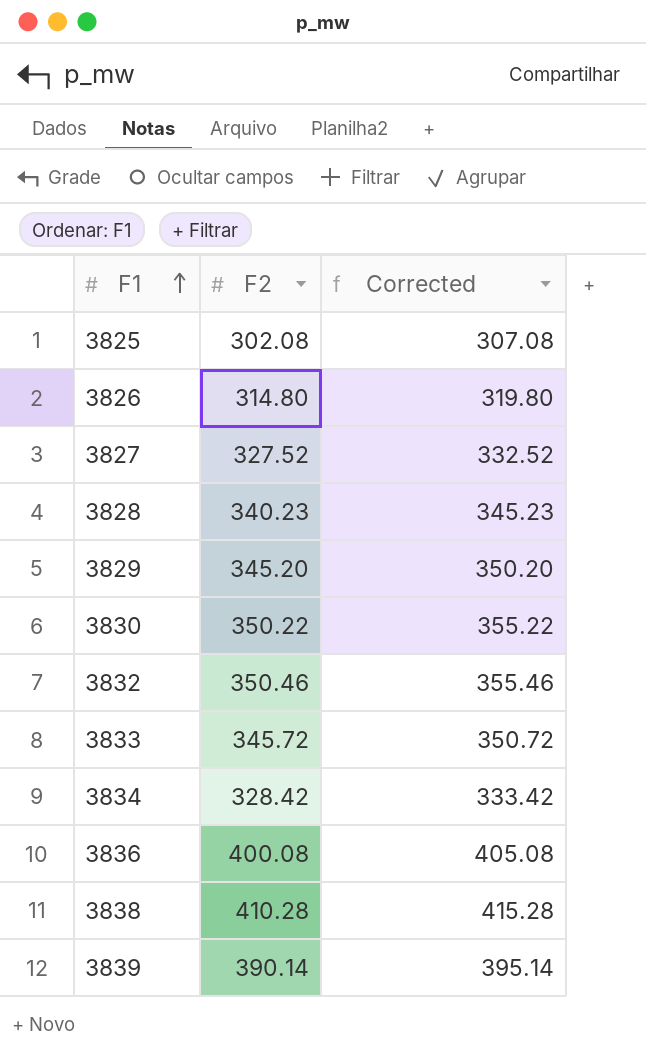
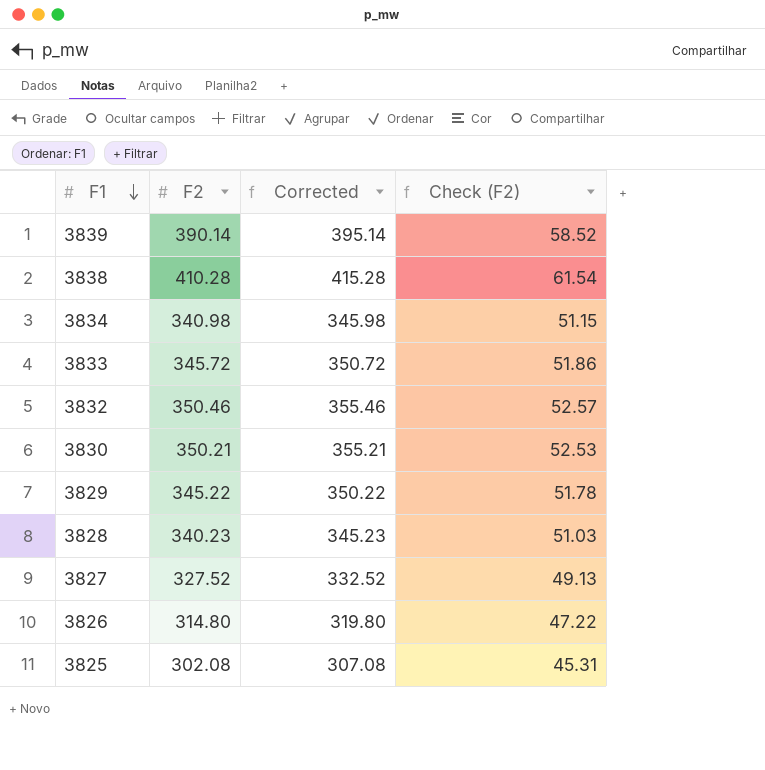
row order: F1 ascending -> F1 descending
column Check (F2) | formula: none -> [F2] * 0.15
row 3836: 400.08 | 405.08 -> none
3834 | F2: 328.42 -> 340.98
3834 | Corrected: 333.42 -> 345.98
3830 | F2: 350.22 -> 350.21
3830 | Corrected: 355.22 -> 355.21
3829 | F2: 345.20 -> 345.22
3829 | Corrected: 350.20 -> 350.22

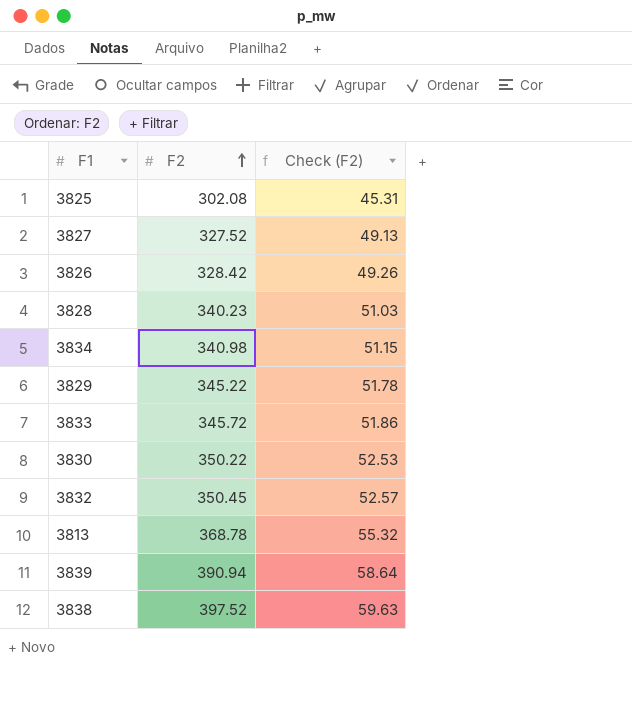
row order: F1 descending -> F2 ascending
column Corrected | formula: [F2] + 5 -> none
3826 | F2: 314.80 -> 328.42
3826 | Check (F2): 47.22 -> 49.26
3830 | F2: 350.21 -> 350.22
3832 | F2: 350.46 -> 350.45
row 3813: none -> 368.78 | 55.32
3839 | F2: 390.14 -> 390.94
3839 | Check (F2): 58.52 -> 58.64
3838 | F2: 410.28 -> 397.52
3838 | Check (F2): 61.54 -> 59.63

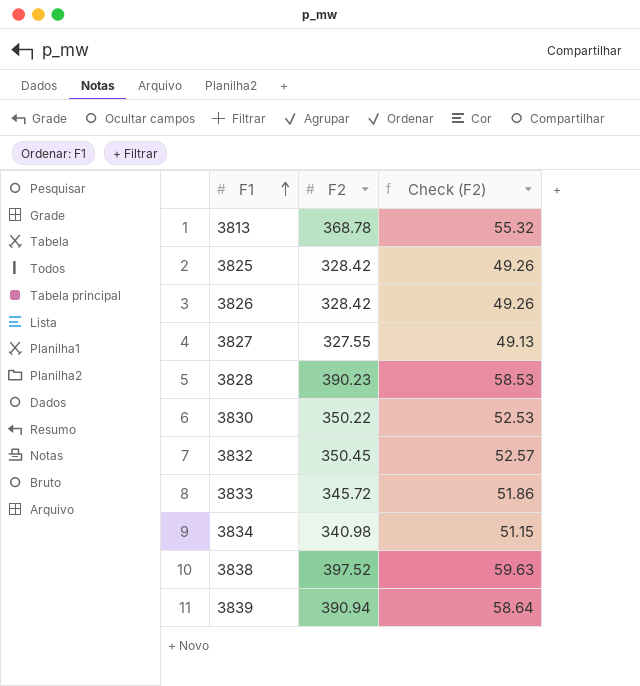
row order: F2 ascending -> F1 ascending
row 3829: 345.22 | 51.78 -> none
3825 | F2: 302.08 -> 328.42
3825 | Check (F2): 45.31 -> 49.26
3827 | F2: 327.52 -> 327.55
3828 | F2: 340.23 -> 390.23
3828 | Check (F2): 51.03 -> 58.53

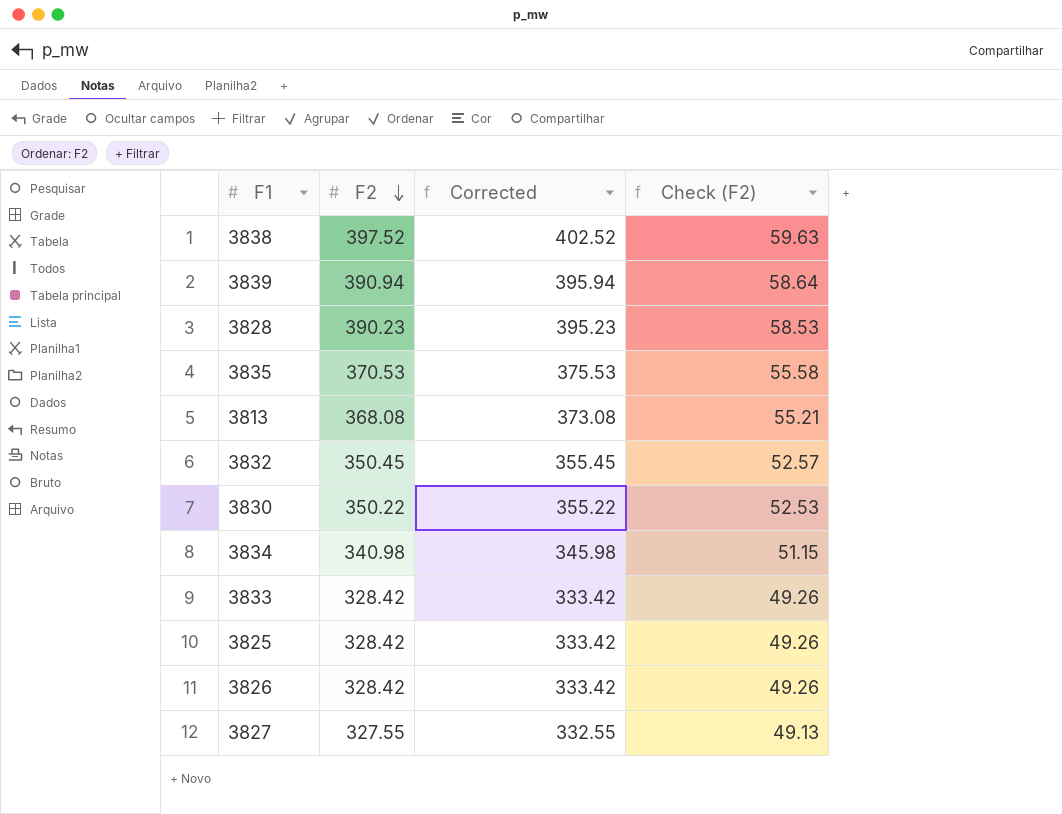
row order: F1 ascending -> F2 descending
column Corrected | formula: none -> [F2] + 5
row 3835: none -> 370.53 | 375.53 | 55.58
3813 | F2: 368.78 -> 368.08
3813 | Check (F2): 55.32 -> 55.21
3833 | F2: 345.72 -> 328.42
3833 | Check (F2): 51.86 -> 49.26

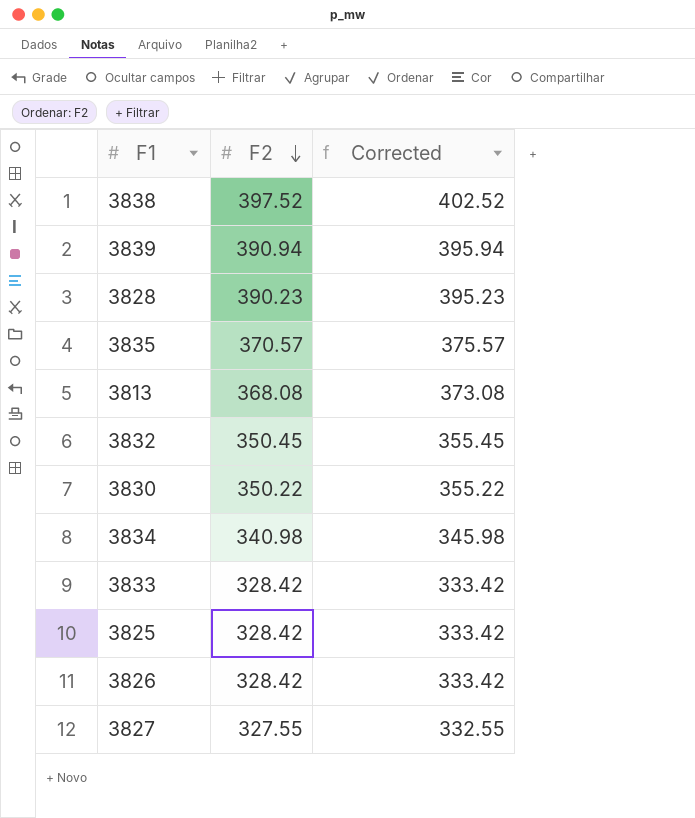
column Check (F2) | formula: [F2] * 0.15 -> none
3835 | F2: 370.53 -> 370.57
3835 | Corrected: 375.53 -> 375.57

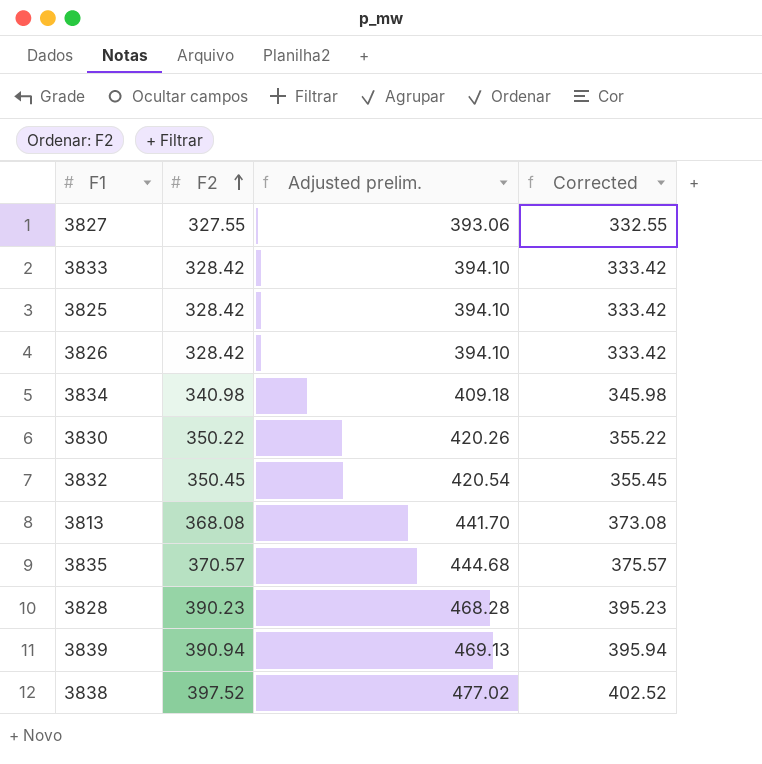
row order: F2 descending -> F2 ascending
column Adjusted prelim. | formula: none -> [F2] * 1.2

